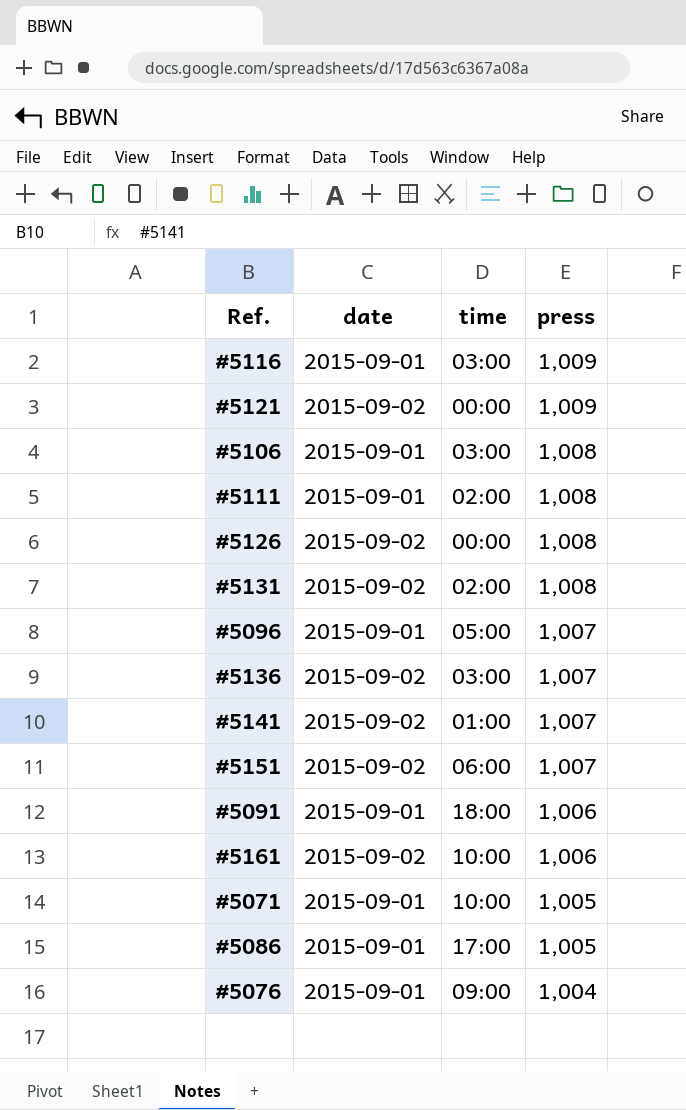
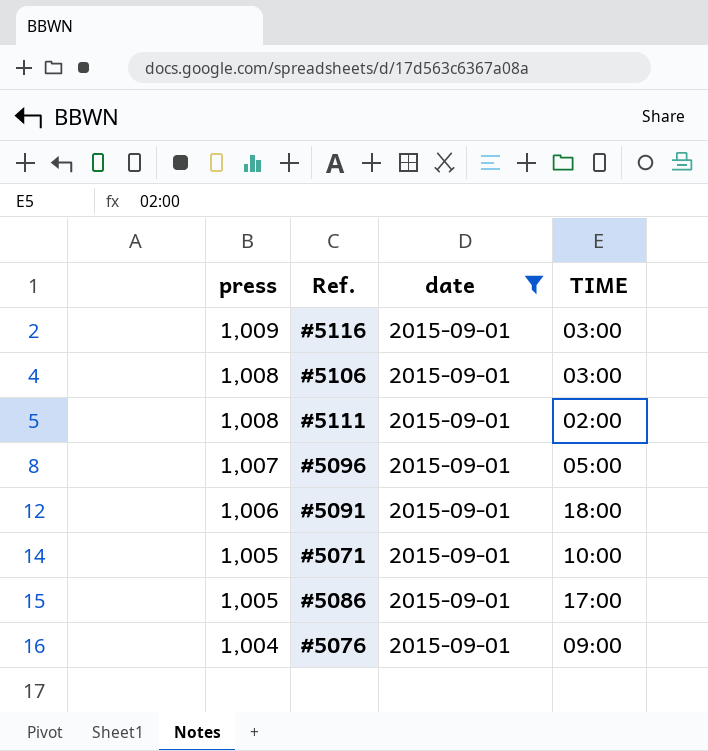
filter: none -> date = 2015-09-01
column press | position: 4 -> 1
column name: time -> TIME

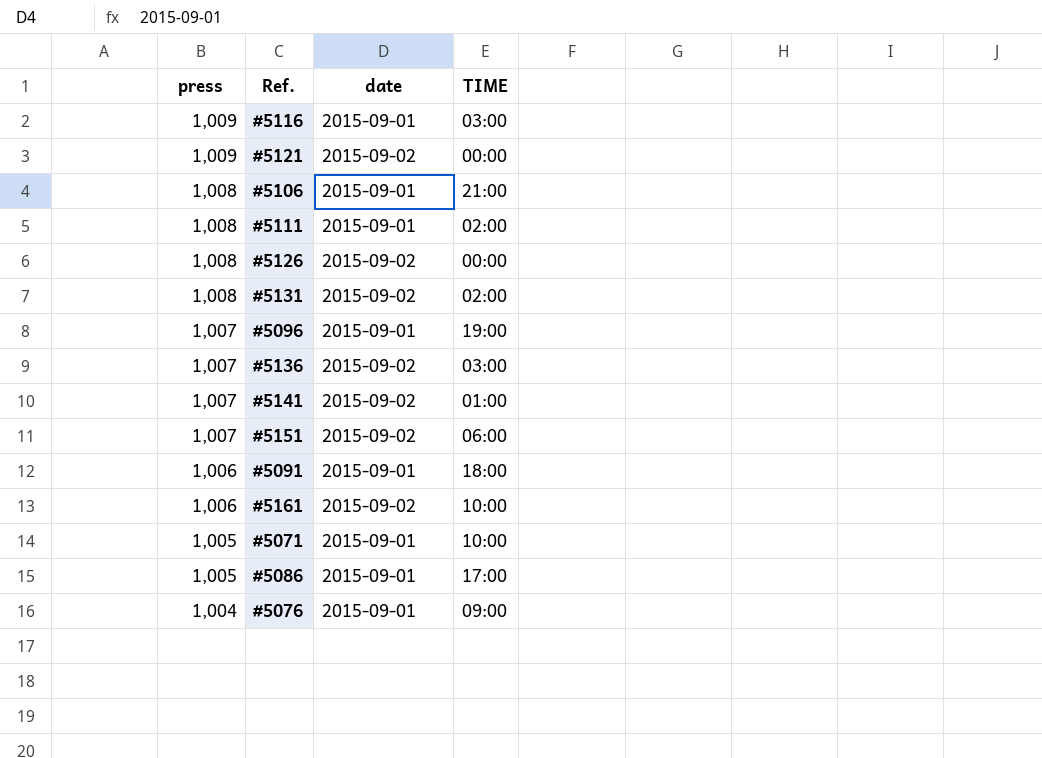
filter: date = 2015-09-01 -> none
#5106 | TIME: 03:00 -> 21:00
#5096 | TIME: 05:00 -> 19:00

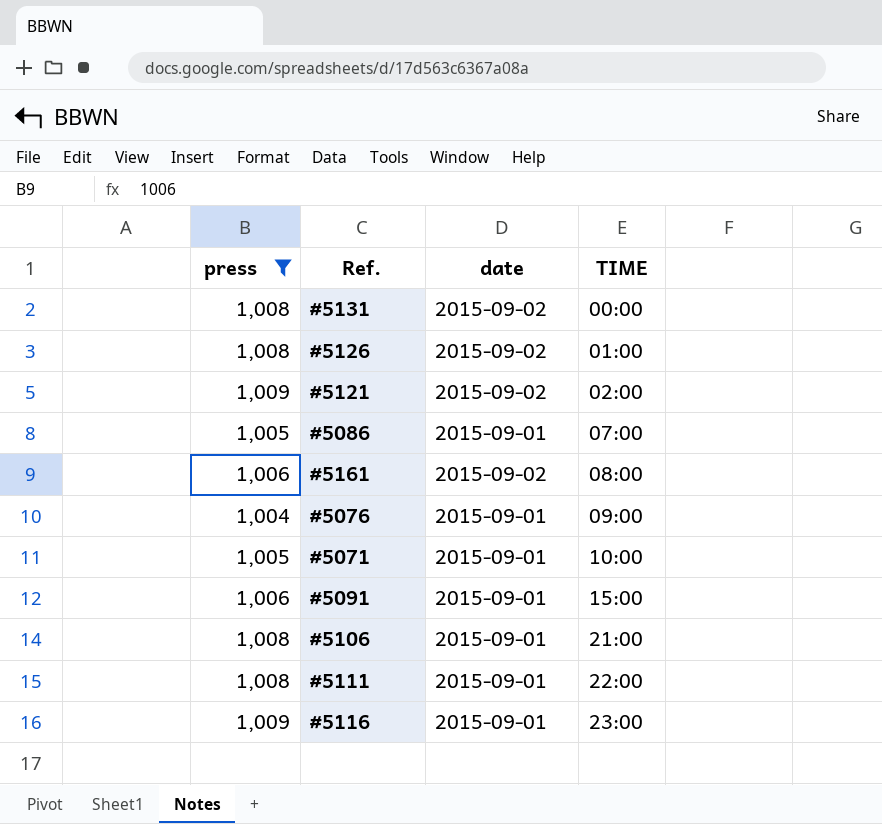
filter: none -> press != 1,007
row order: press descending -> TIME ascending
#5131 | TIME: 02:00 -> 00:00
#5126 | TIME: 00:00 -> 01:00
#5121 | TIME: 00:00 -> 02:00
#5086 | TIME: 17:00 -> 07:00
#5161 | TIME: 10:00 -> 08:00
#5091 | TIME: 18:00 -> 15:00
#5111 | TIME: 02:00 -> 22:00
#5116 | TIME: 03:00 -> 23:00

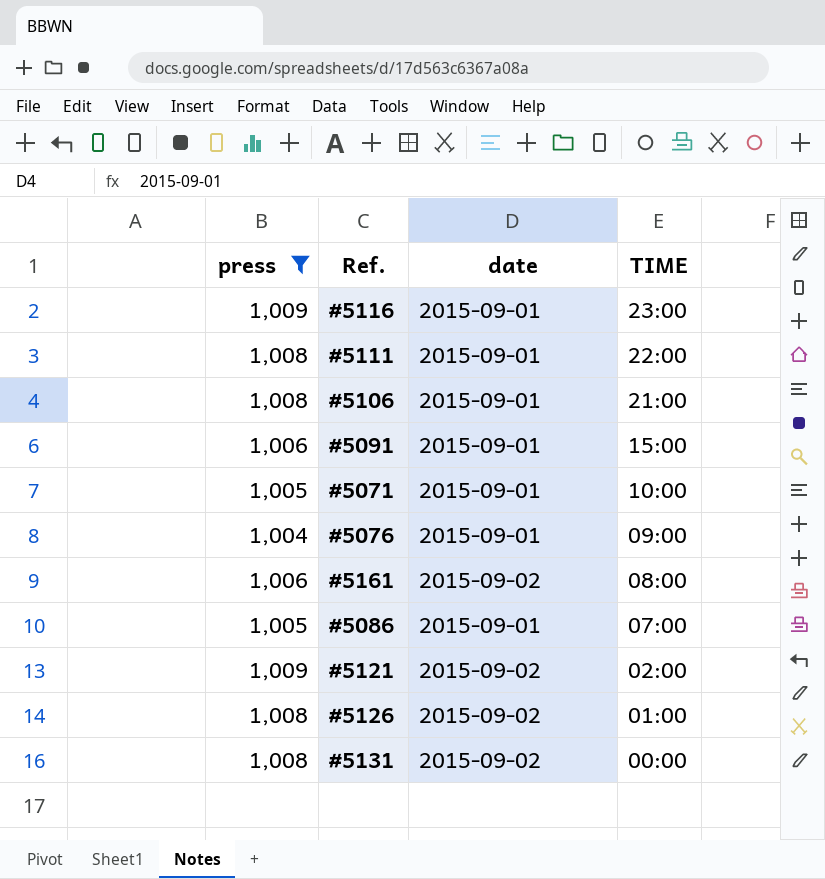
row order: TIME ascending -> TIME descending

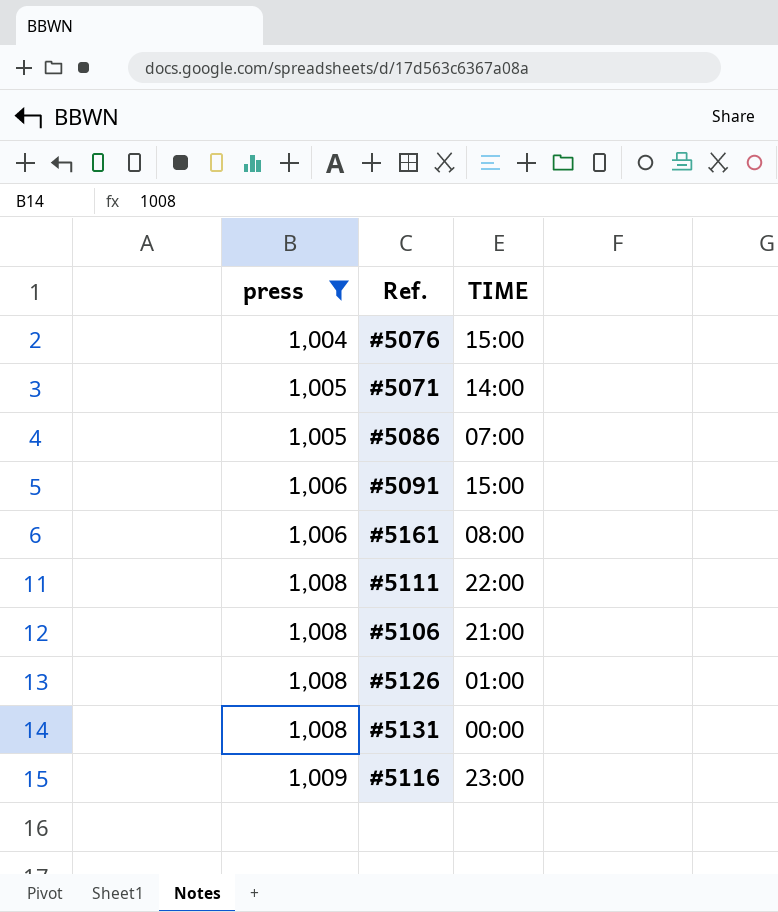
row order: TIME descending -> press ascending
column date | position: 3 -> none
row #5121: 1,009 | 2015-09-02 | 02:00 -> none
#5076 | TIME: 09:00 -> 15:00
#5071 | TIME: 10:00 -> 14:00

